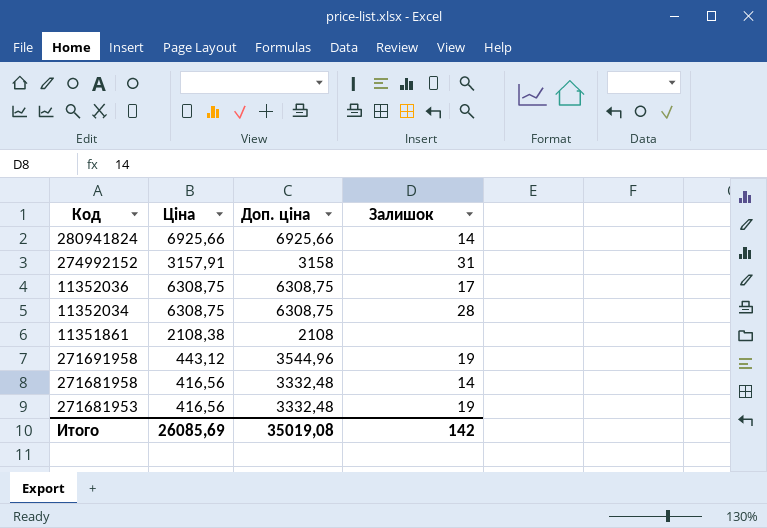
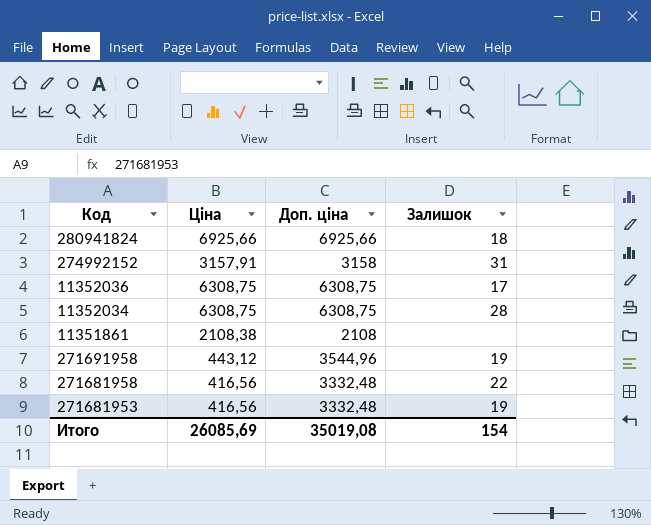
280941824 | Залишок: 14 -> 18
271681958 | Залишок: 14 -> 22
Итого | Залишок: 142 -> 154

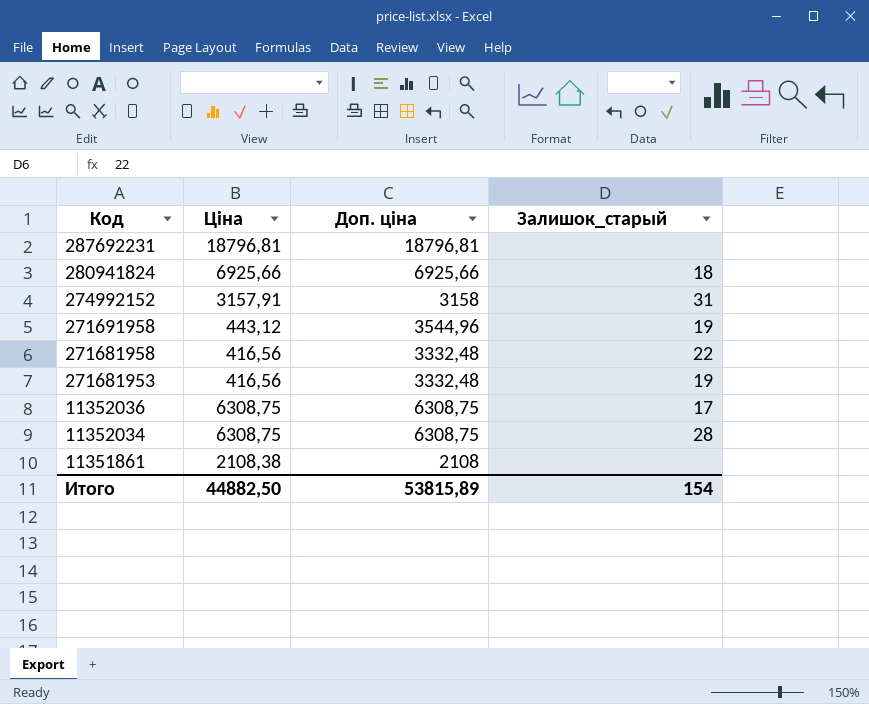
row order: none -> Код descending
column name: Залишок -> Залишок_старый
row 287692231: none -> 18796,81 | 18796,81 | none
Итого | Ціна: 26085,69 -> 44882,50
Итого | Доп. ціна: 35019,08 -> 53815,89

